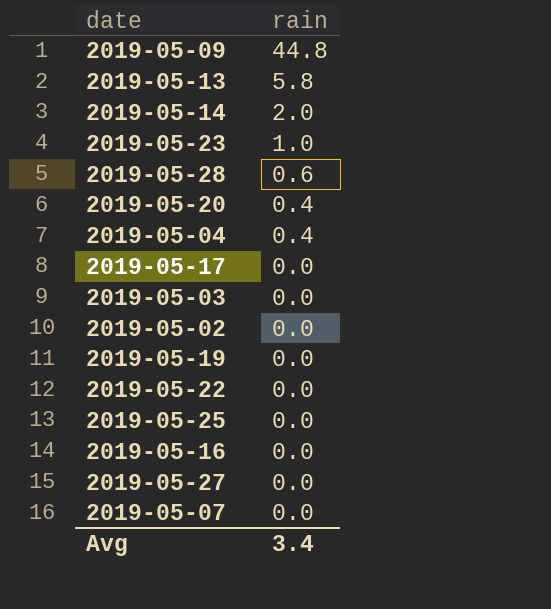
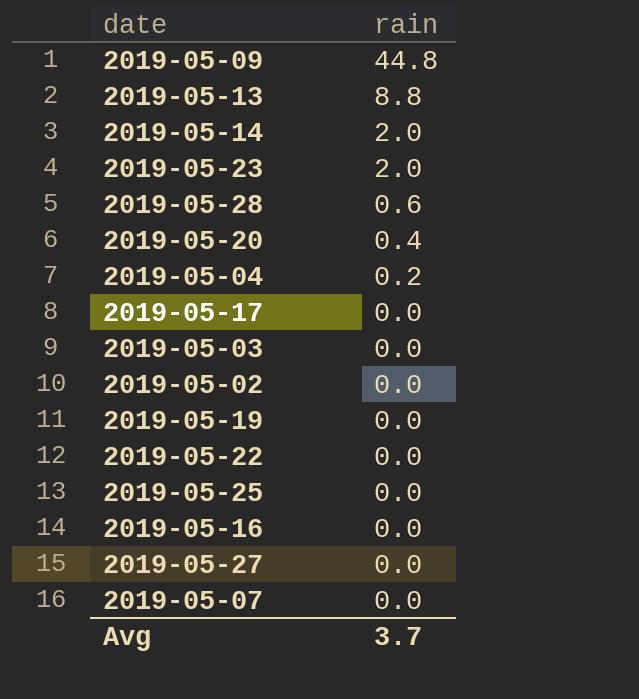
2019-05-13 | rain: 5.8 -> 8.8
2019-05-23 | rain: 1.0 -> 2.0
2019-05-04 | rain: 0.4 -> 0.2
Avg | rain: 3.4 -> 3.7

